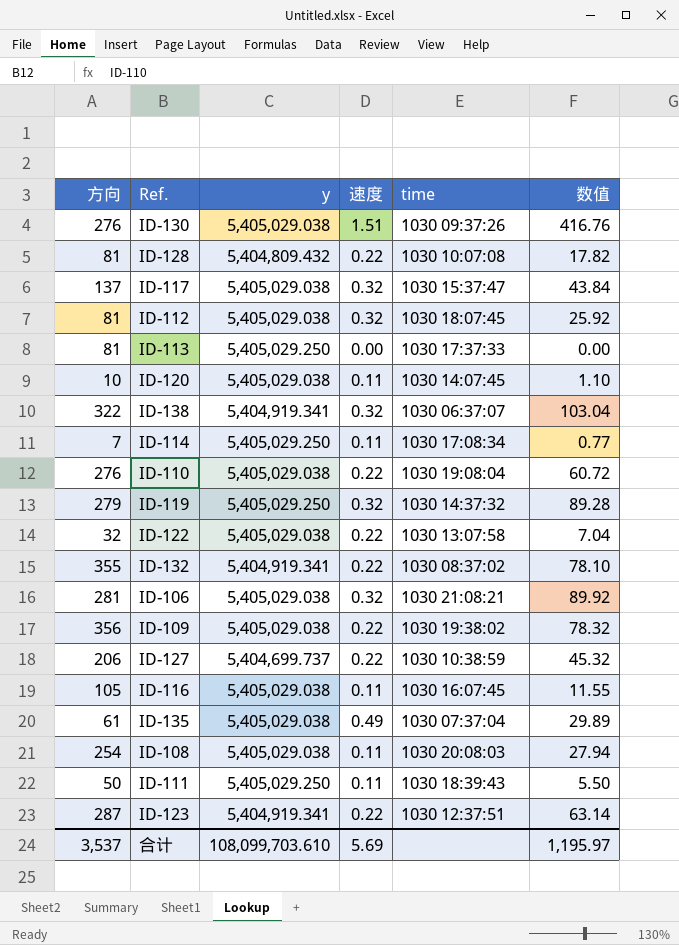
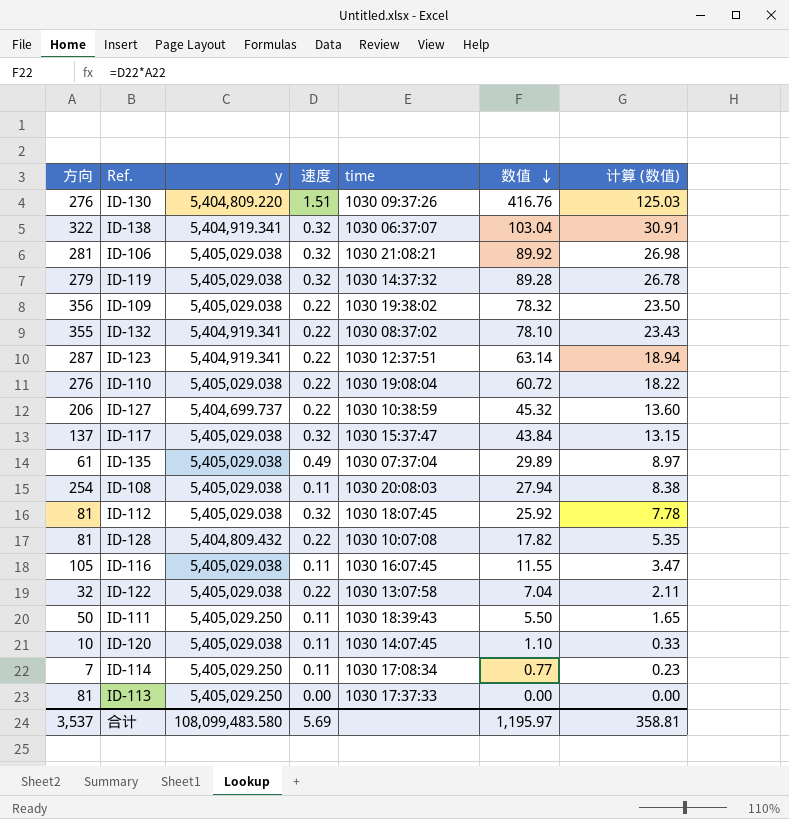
row order: none -> 数值 descending
column 计算 (数值) | formula: none -> [数值] * 0.3
ID-130 | y: 5,405,029.038 -> 5,404,809.220
ID-119 | y: 5,405,029.250 -> 5,405,029.038
合计 | y: 108,099,703.610 -> 108,099,483.580

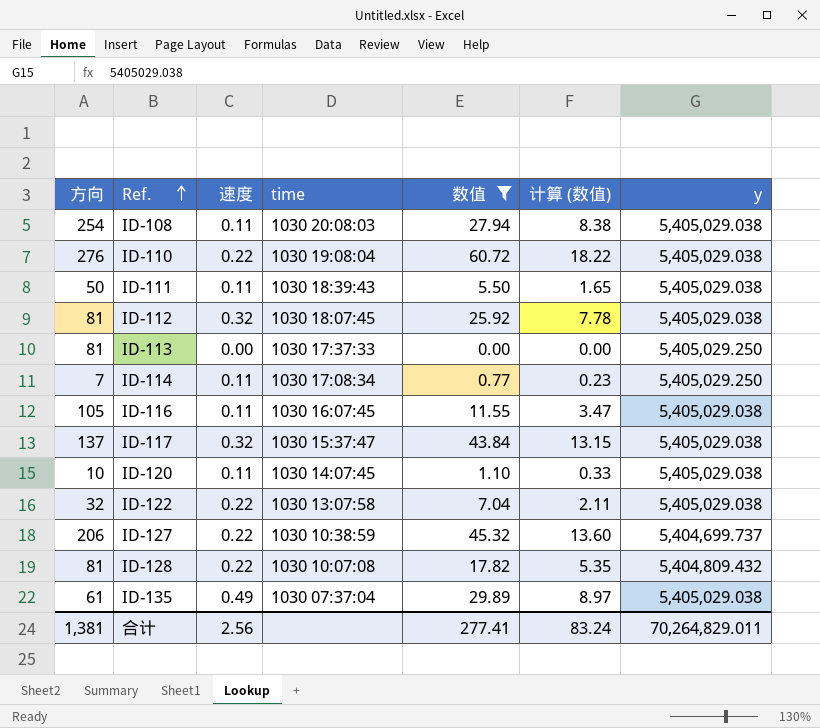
filter: none -> 数值 <= 60.72
row order: 数值 descending -> Ref. ascending
column y | position: 3 -> 7
ID-111 | y: 5,405,029.250 -> 5,405,029.038
合计 | 方向: 3,537 -> 1,381
合计 | 速度: 5.69 -> 2.56
合计 | 数值: 1,195.97 -> 277.41
合计 | 计算 (数值): 358.81 -> 83.24
合计 | y: 108,099,483.580 -> 70,264,829.011

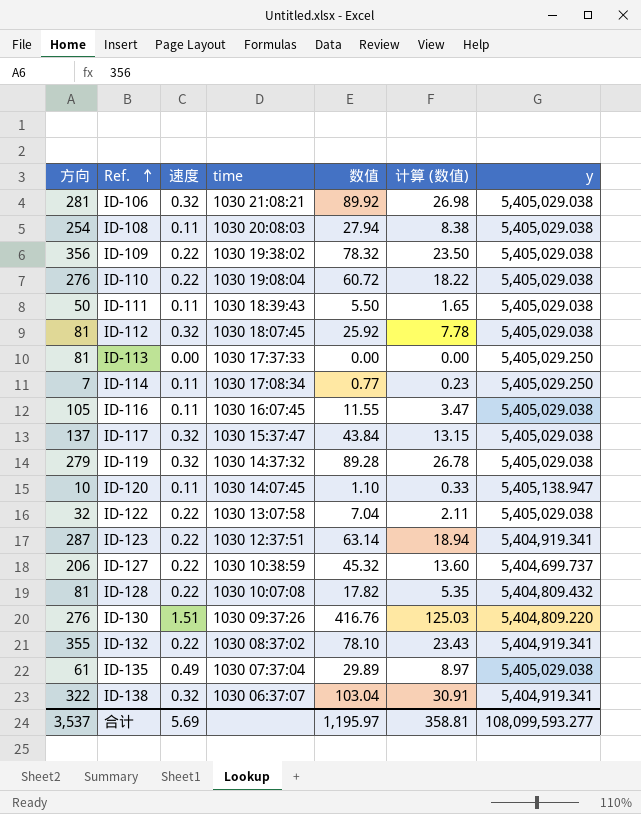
filter: 数值 <= 60.72 -> none
ID-120 | y: 5,405,029.038 -> 5,405,138.947
合计 | 方向: 1,381 -> 3,537
合计 | 速度: 2.56 -> 5.69
合计 | 数值: 277.41 -> 1,195.97
合计 | 计算 (数值): 83.24 -> 358.81
合计 | y: 70,264,829.011 -> 108,099,593.277

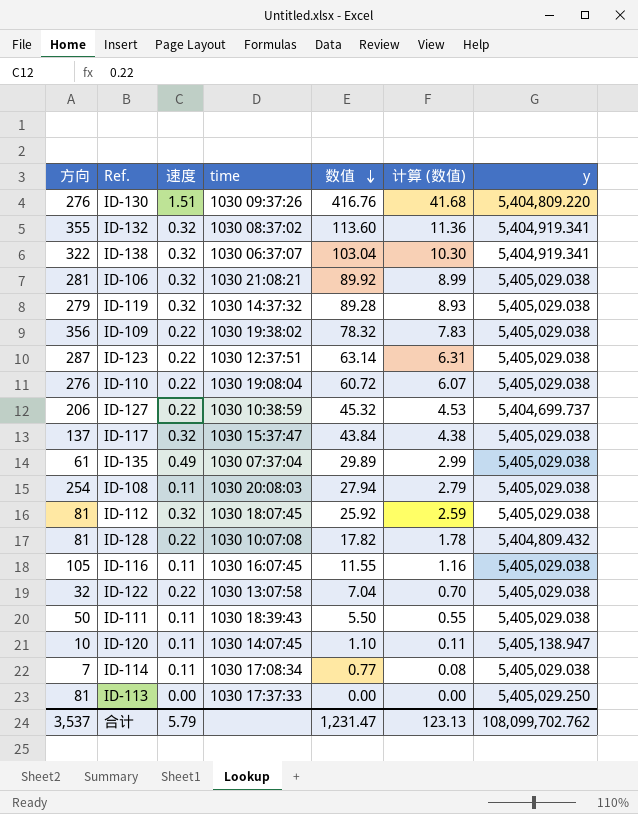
row order: Ref. ascending -> 数值 descending
column 计算 (数值) | formula: [数值] * 0.3 -> [数值] * 0.1
ID-132 | 速度: 0.22 -> 0.32
ID-132 | 数值: 78.10 -> 113.60
ID-123 | y: 5,404,919.341 -> 5,405,029.038
ID-114 | y: 5,405,029.250 -> 5,405,029.038
合计 | 速度: 5.69 -> 5.79
合计 | 数值: 1,195.97 -> 1,231.47
合计 | 计算 (数值): 358.81 -> 123.13
合计 | y: 108,099,593.277 -> 108,099,702.762

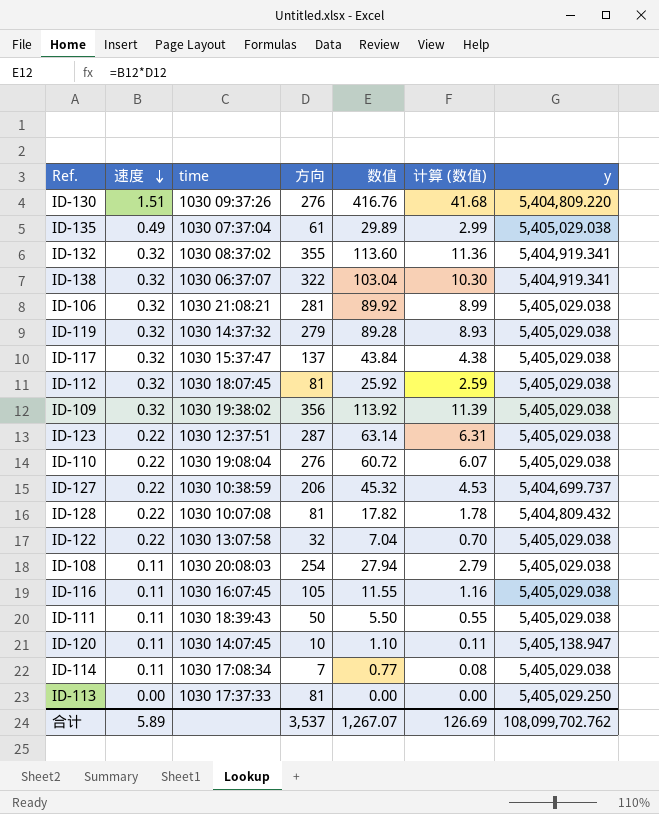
row order: 数值 descending -> 速度 descending
column 方向 | position: 1 -> 4
ID-109 | 速度: 0.22 -> 0.32
ID-109 | 数值: 78.32 -> 113.92
ID-109 | 计算 (数值): 7.83 -> 11.39
合计 | 速度: 5.79 -> 5.89
合计 | 数值: 1,231.47 -> 1,267.07
合计 | 计算 (数值): 123.13 -> 126.69

